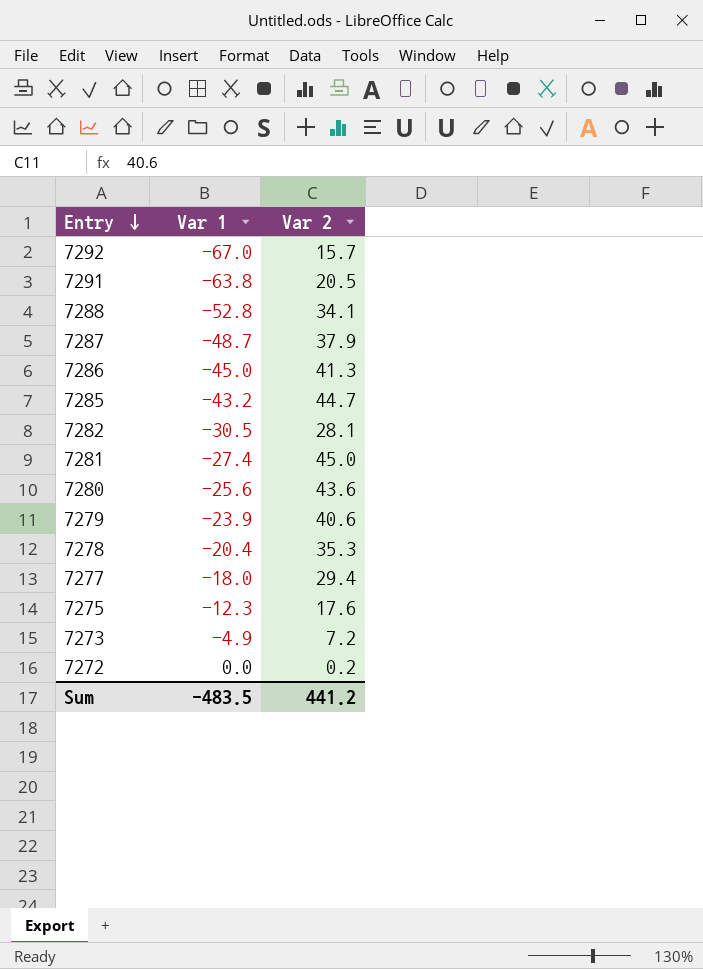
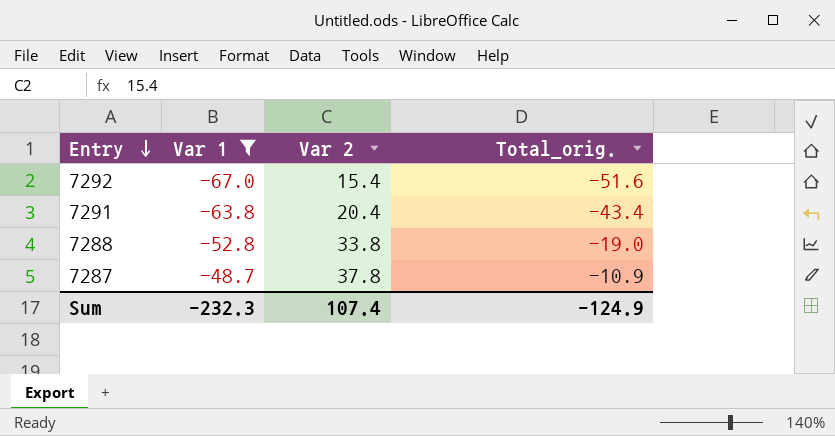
filter: none -> Var 1 <= -48.7
column Total_orig. | formula: none -> [Var 1] + [Var 2]
7292 | Var 2: 15.7 -> 15.4
7291 | Var 2: 20.5 -> 20.4
7288 | Var 2: 34.1 -> 33.8
7287 | Var 2: 37.9 -> 37.8
Sum | Var 1: -483.5 -> -232.3
Sum | Var 2: 441.2 -> 107.4

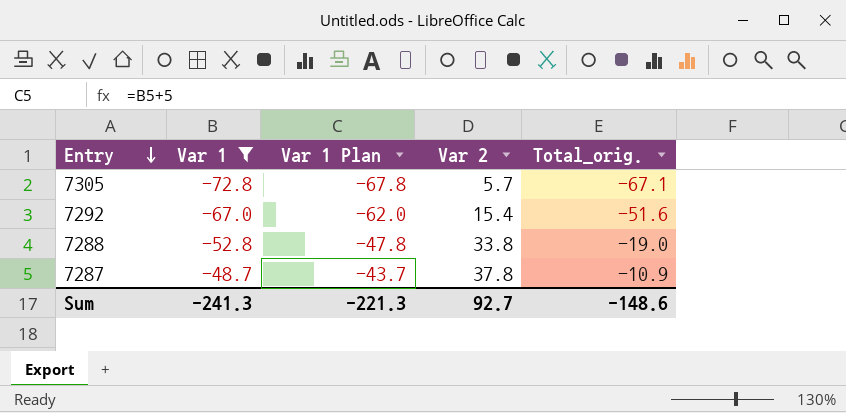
column Var 1 Plan | formula: none -> [Var 1] + 5
row 7291: -63.8 | 20.4 | -43.4 -> none
row 7305: none -> -72.8 | -67.8 | 5.7 | -67.1
Sum | Var 1: -232.3 -> -241.3
Sum | Var 2: 107.4 -> 92.7
Sum | Total_orig.: -124.9 -> -148.6

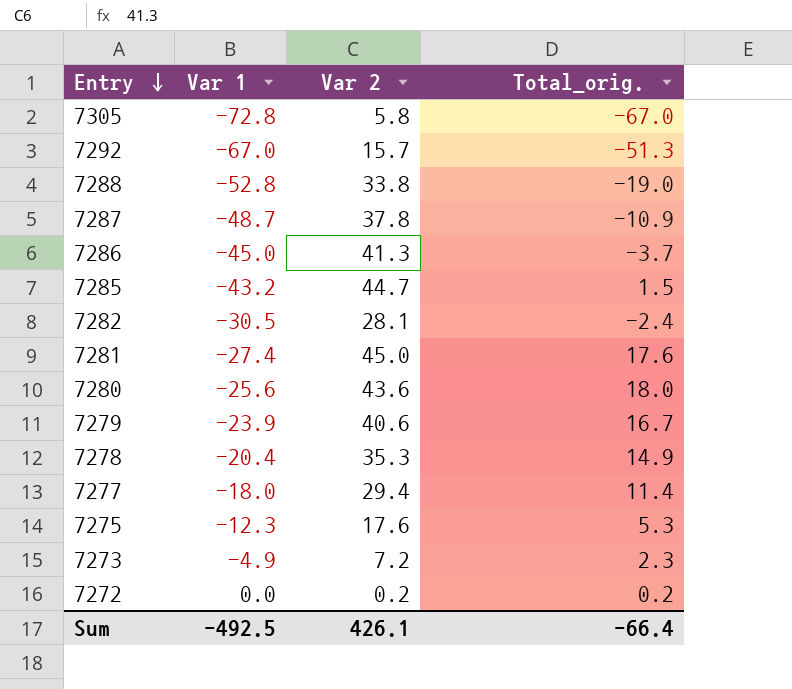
filter: Var 1 <= -48.7 -> none
column Var 1 Plan | formula: [Var 1] + 5 -> none
7305 | Var 2: 5.7 -> 5.8
7305 | Total_orig.: -67.1 -> -67.0
7292 | Var 2: 15.4 -> 15.7
7292 | Total_orig.: -51.6 -> -51.3
Sum | Var 1: -241.3 -> -492.5
Sum | Var 2: 92.7 -> 426.1
Sum | Total_orig.: -148.6 -> -66.4

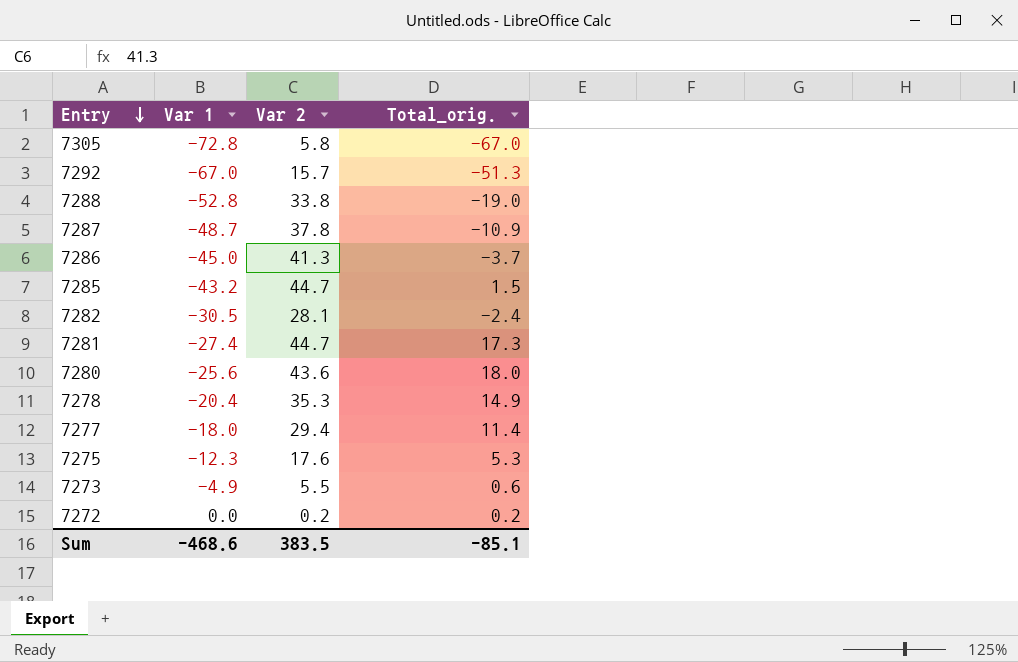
row 7279: -23.9 | 40.6 | 16.7 -> none
7281 | Var 2: 45.0 -> 44.7
7281 | Total_orig.: 17.6 -> 17.3
7273 | Var 2: 7.2 -> 5.5
7273 | Total_orig.: 2.3 -> 0.6
Sum | Var 1: -492.5 -> -468.6
Sum | Var 2: 426.1 -> 383.5
Sum | Total_orig.: -66.4 -> -85.1

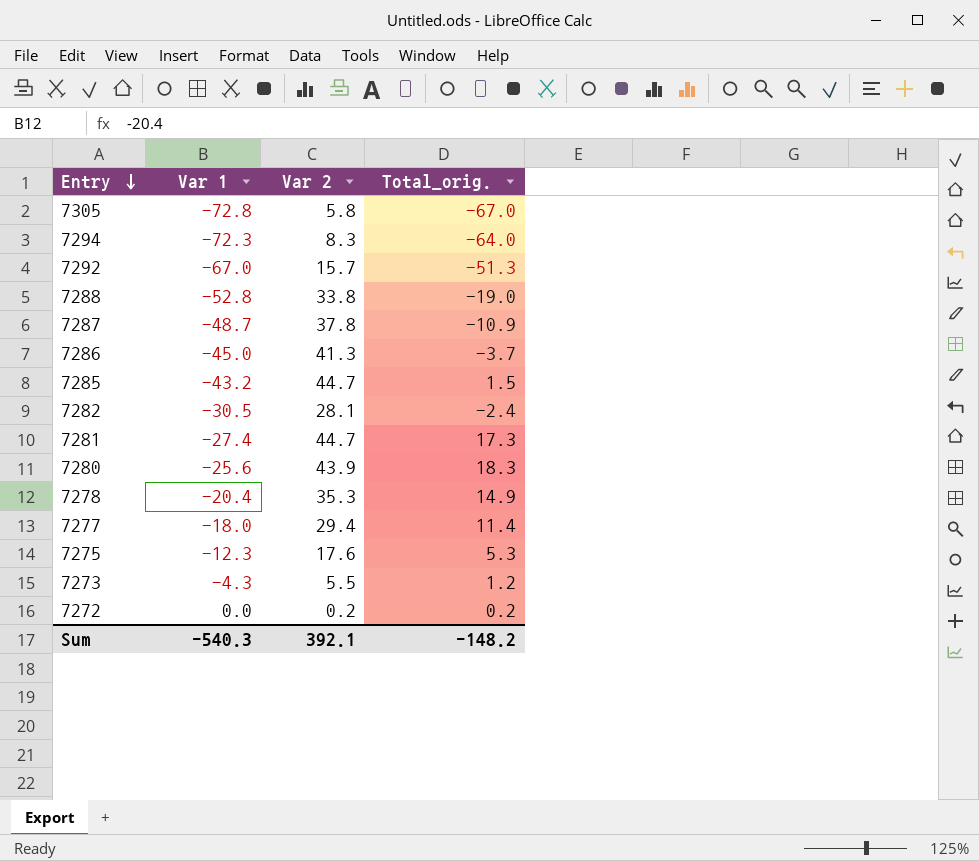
row 7294: none -> -72.3 | 8.3 | -64.0
7280 | Var 2: 43.6 -> 43.9
7280 | Total_orig.: 18.0 -> 18.3
7273 | Var 1: -4.9 -> -4.3
7273 | Total_orig.: 0.6 -> 1.2
Sum | Var 1: -468.6 -> -540.3
Sum | Var 2: 383.5 -> 392.1
Sum | Total_orig.: -85.1 -> -148.2

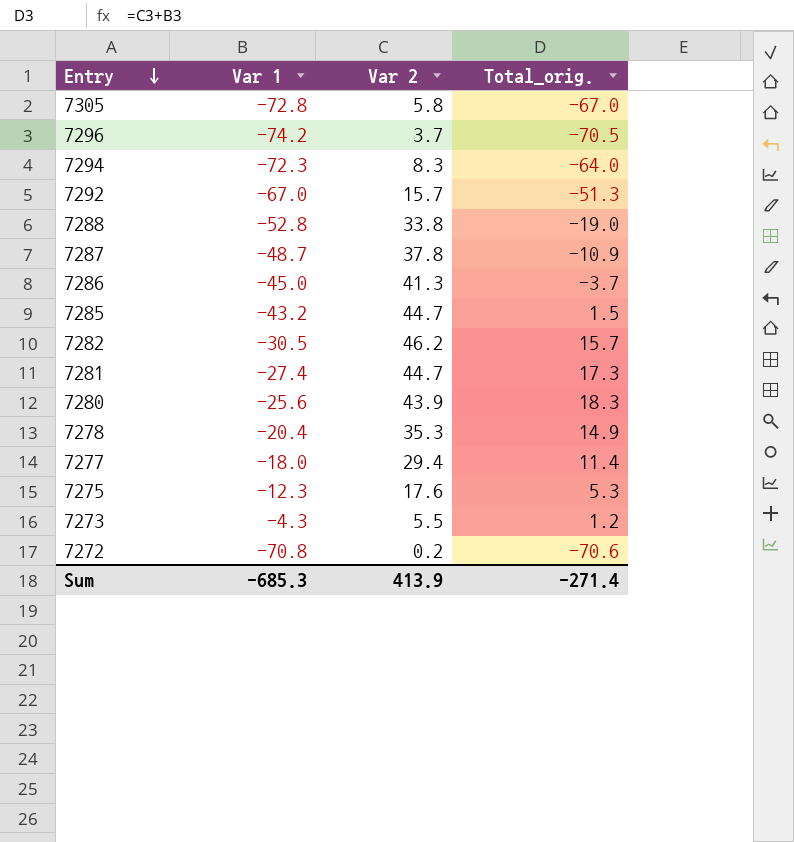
row 7296: none -> -74.2 | 3.7 | -70.5
7282 | Var 2: 28.1 -> 46.2
7282 | Total_orig.: -2.4 -> 15.7
7272 | Var 1: 0.0 -> -70.8
7272 | Total_orig.: 0.2 -> -70.6
Sum | Var 1: -540.3 -> -685.3
Sum | Var 2: 392.1 -> 413.9
Sum | Total_orig.: -148.2 -> -271.4

